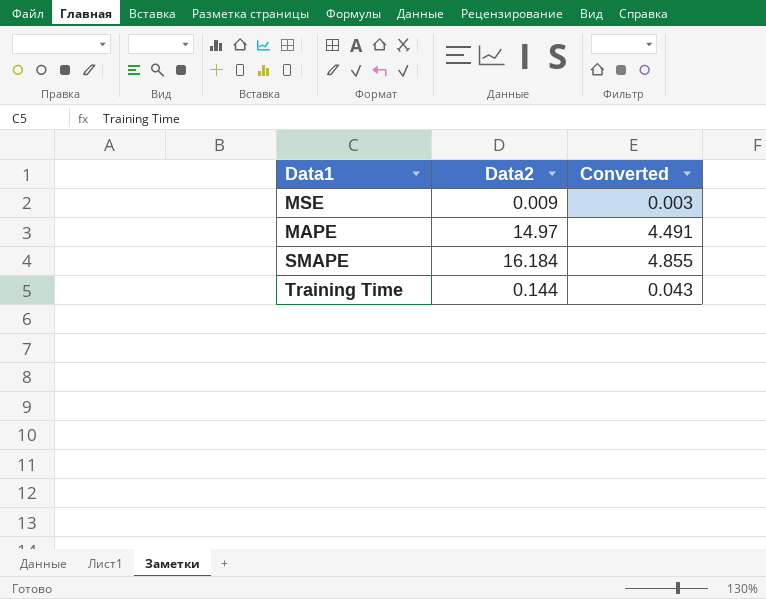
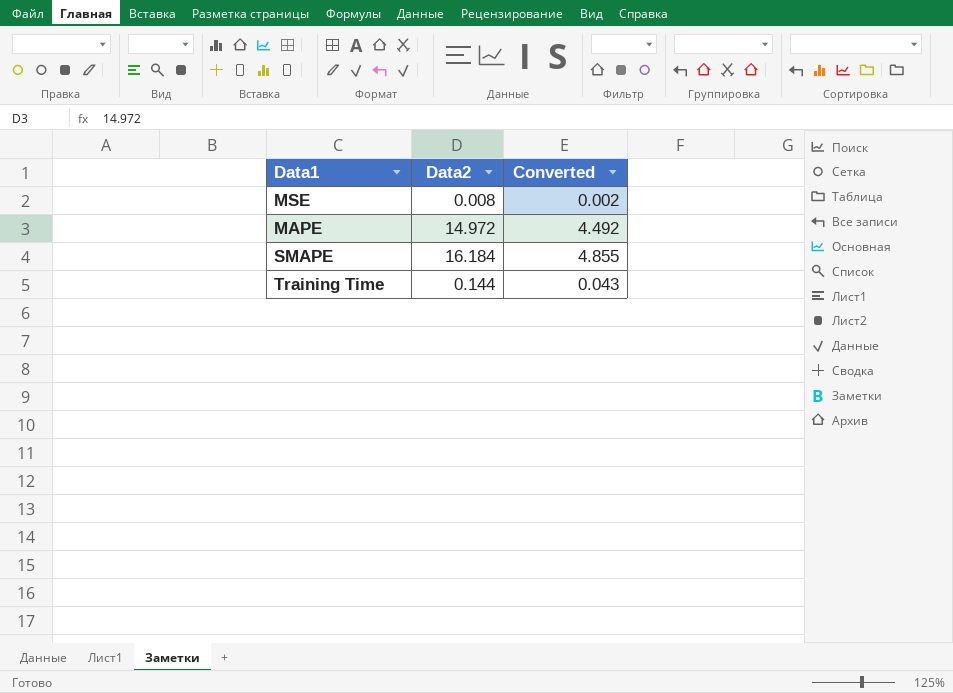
MSE | Data2: 0.009 -> 0.008
MSE | Converted: 0.003 -> 0.002
MAPE | Data2: 14.97 -> 14.972
MAPE | Converted: 4.491 -> 4.492

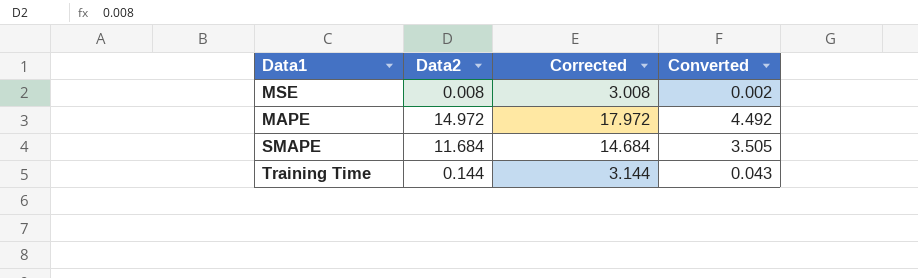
column Corrected | formula: none -> [Data2] + 3
SMAPE | Data2: 16.184 -> 11.684
SMAPE | Converted: 4.855 -> 3.505

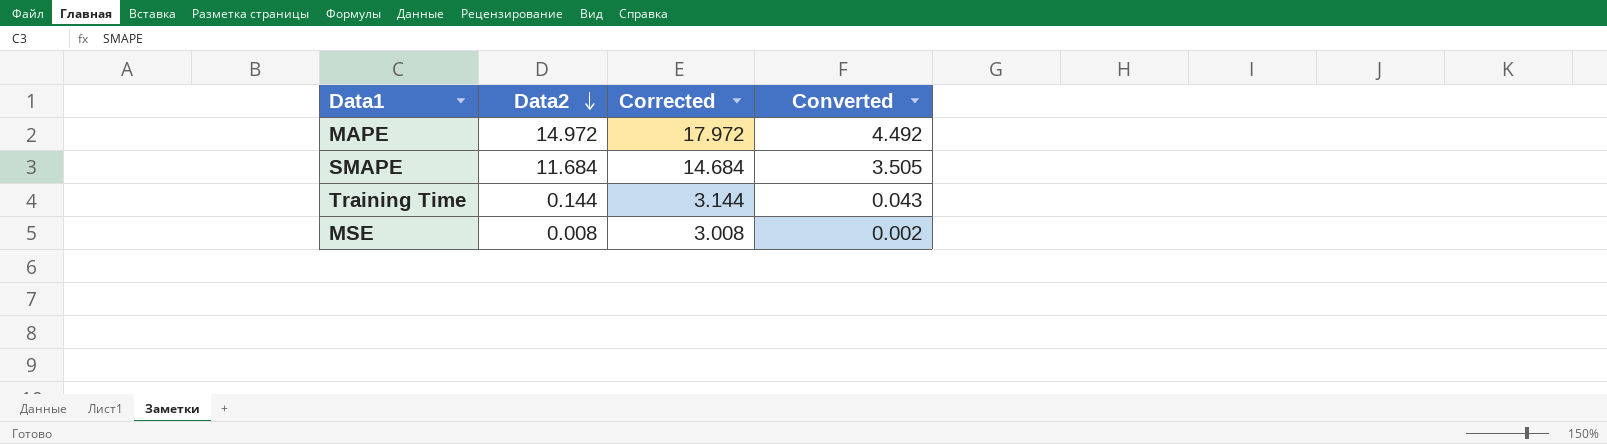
row order: none -> Data2 descending

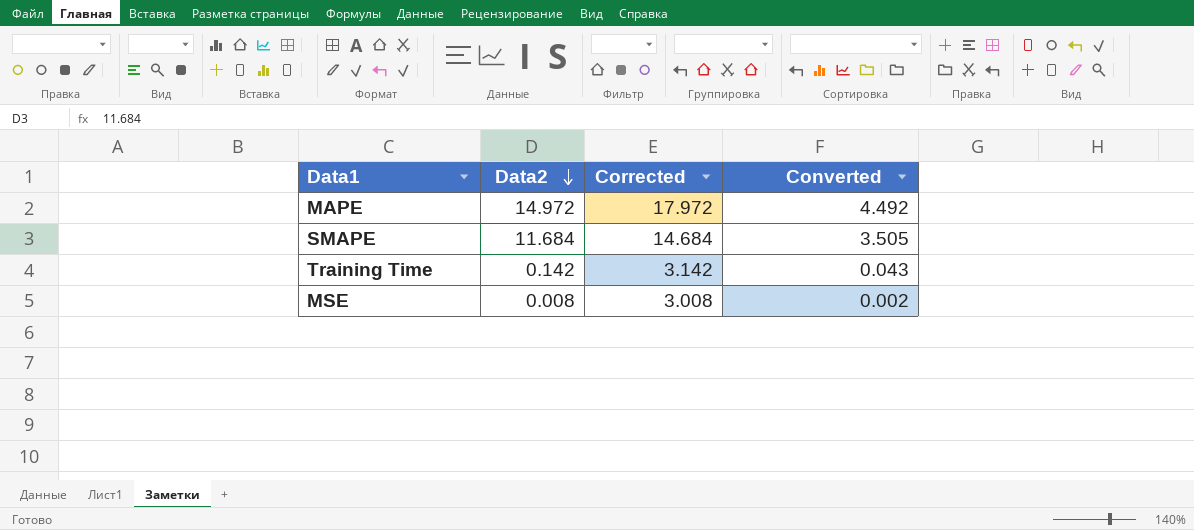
Training Time | Data2: 0.144 -> 0.142
Training Time | Corrected: 3.144 -> 3.142

